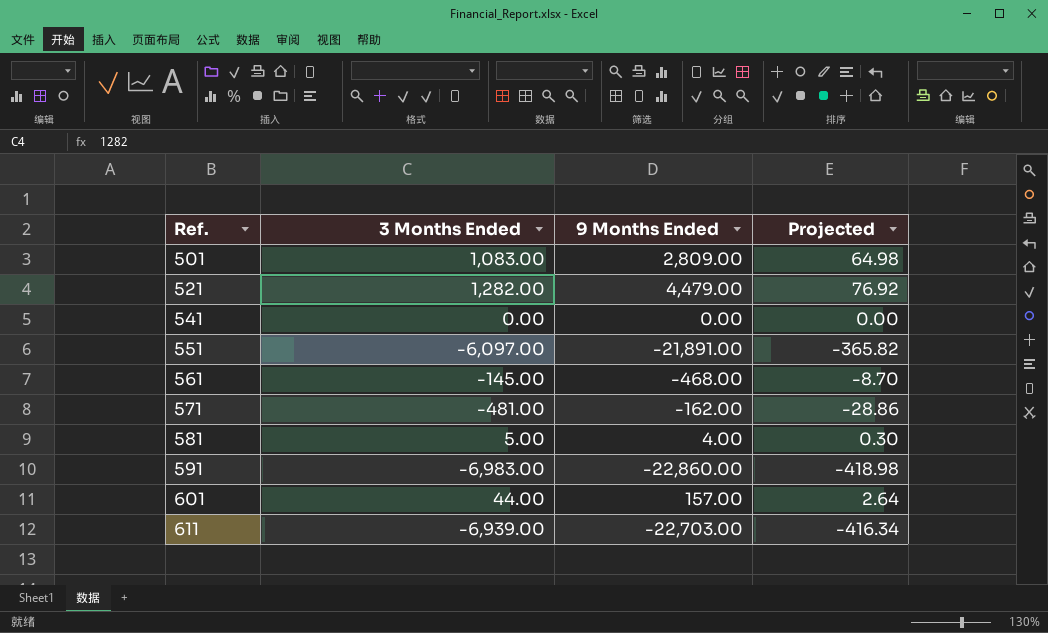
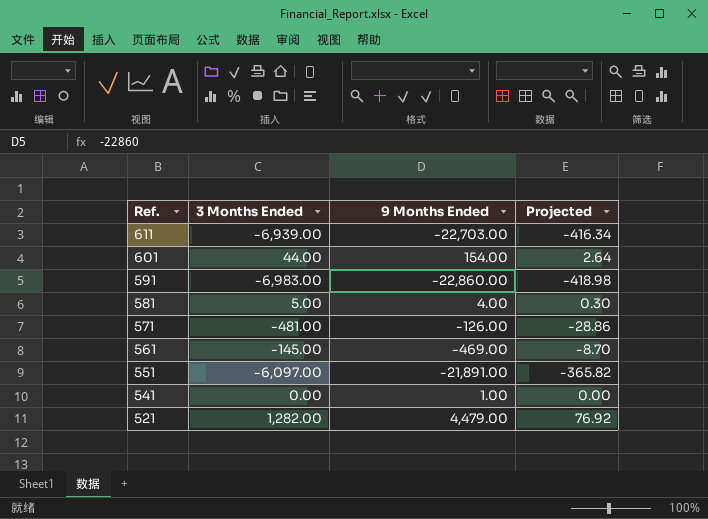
row order: Ref. ascending -> Ref. descending
row 501: 1,083.00 | 2,809.00 | 64.98 -> none
601 | 9 Months Ended: 157.00 -> 154.00
571 | 9 Months Ended: -162.00 -> -126.00
561 | 9 Months Ended: -468.00 -> -469.00
541 | 9 Months Ended: 0.00 -> 1.00

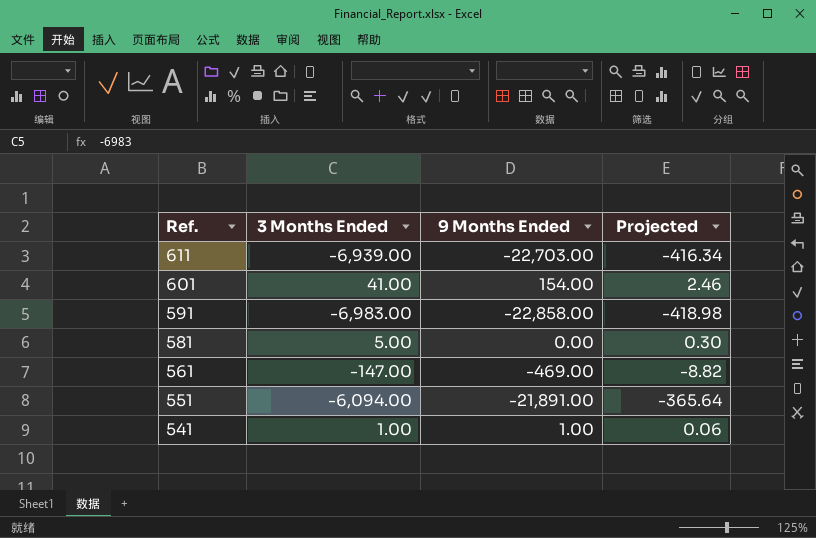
row 571: -481.00 | -126.00 | -28.86 -> none
row 521: 1,282.00 | 4,479.00 | 76.92 -> none
601 | 3 Months Ended: 44.00 -> 41.00
601 | Projected: 2.64 -> 2.46
591 | 9 Months Ended: -22,860.00 -> -22,858.00
581 | 9 Months Ended: 4.00 -> 0.00
561 | 3 Months Ended: -145.00 -> -147.00
561 | Projected: -8.70 -> -8.82
551 | 3 Months Ended: -6,097.00 -> -6,094.00
551 | Projected: -365.82 -> -365.64
541 | 3 Months Ended: 0.00 -> 1.00
541 | Projected: 0.00 -> 0.06

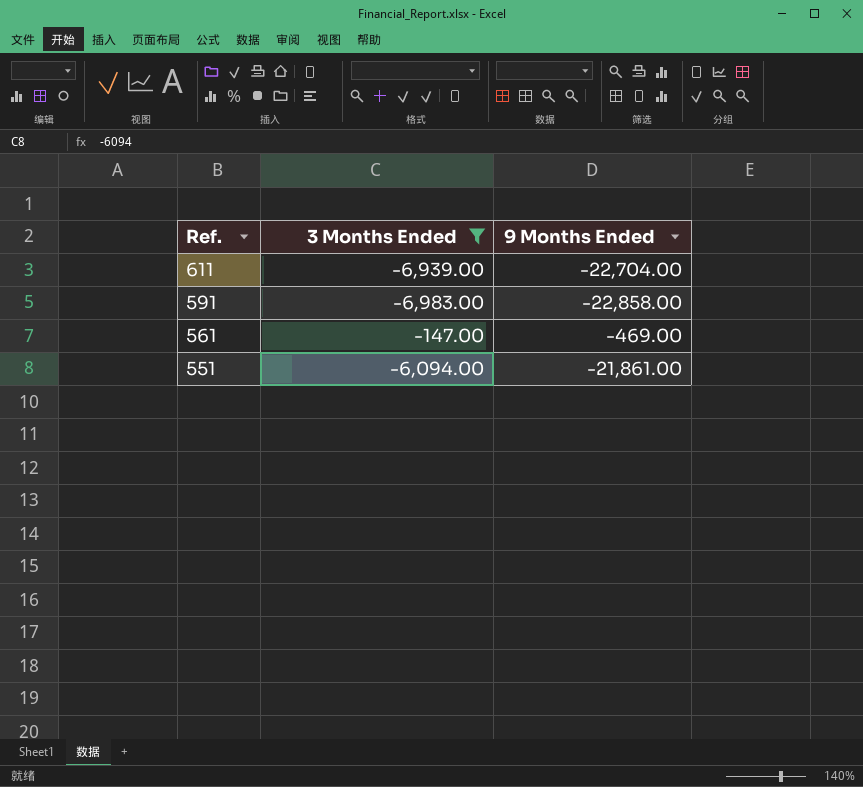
filter: none -> 3 Months Ended <= -147.00
column Projected | formula: [3 Months Ended] * 0.06 -> none
611 | 9 Months Ended: -22,703.00 -> -22,704.00
551 | 9 Months Ended: -21,891.00 -> -21,861.00

